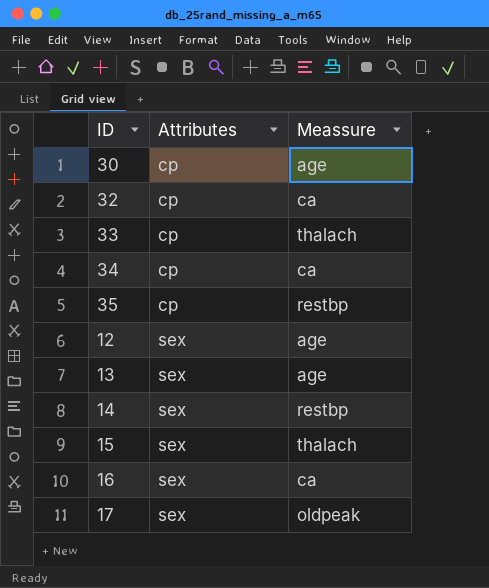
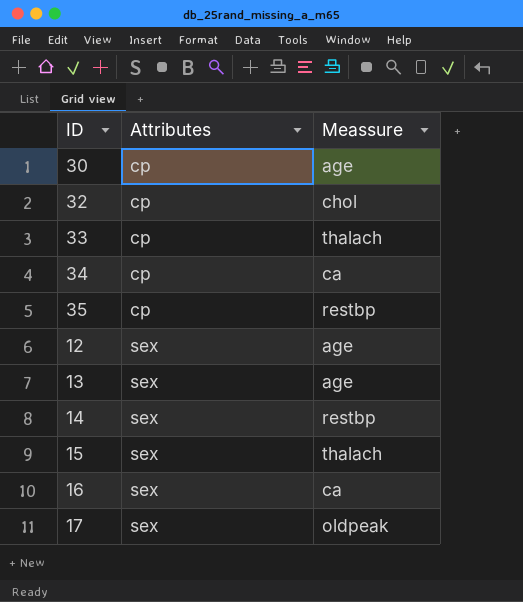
32 | Meassure: ca -> chol

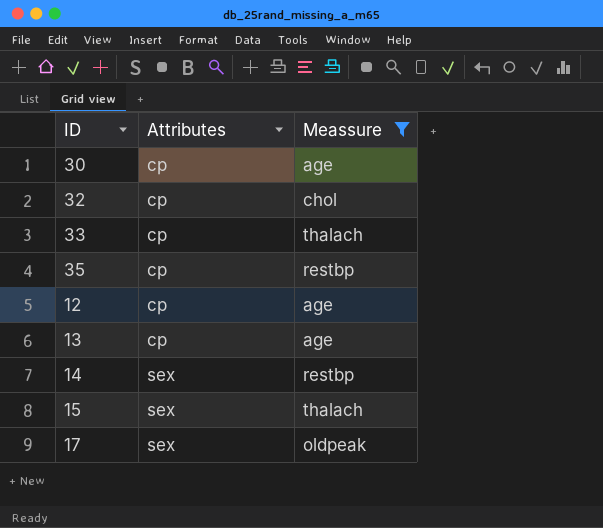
filter: none -> Meassure != ca
12 | Attributes: sex -> cp
13 | Attributes: sex -> cp

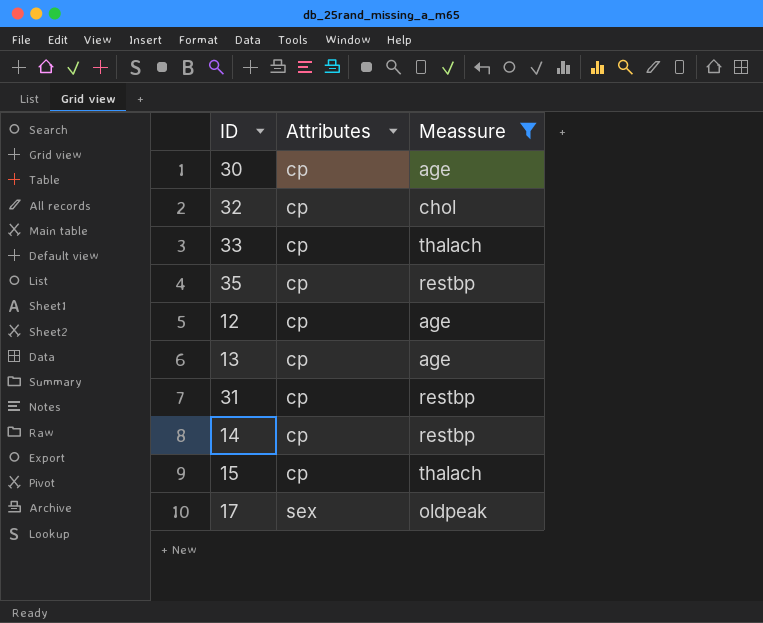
row 31: none -> cp | restbp
14 | Attributes: sex -> cp
15 | Attributes: sex -> cp

